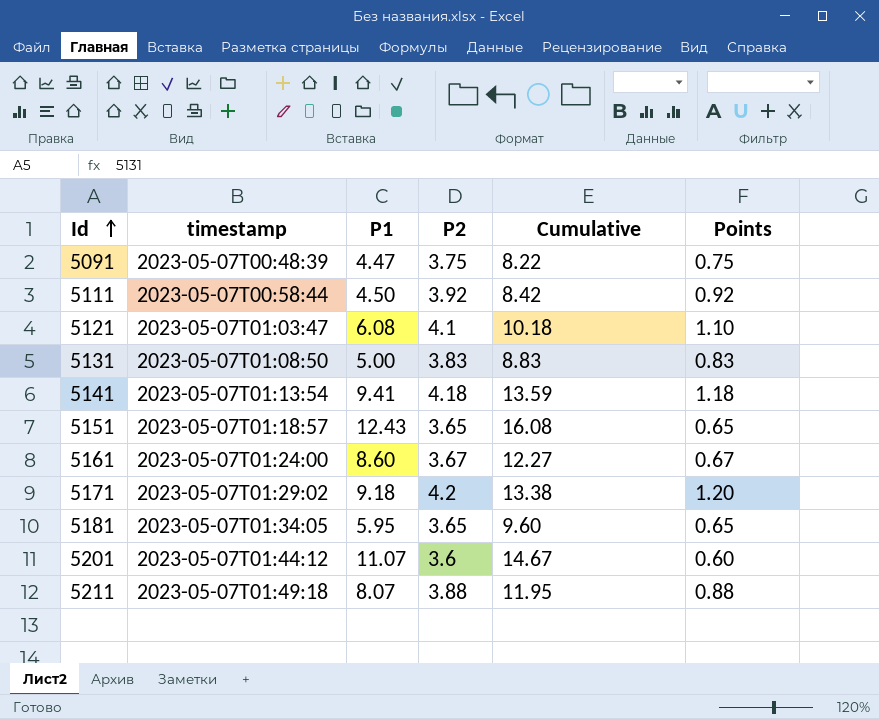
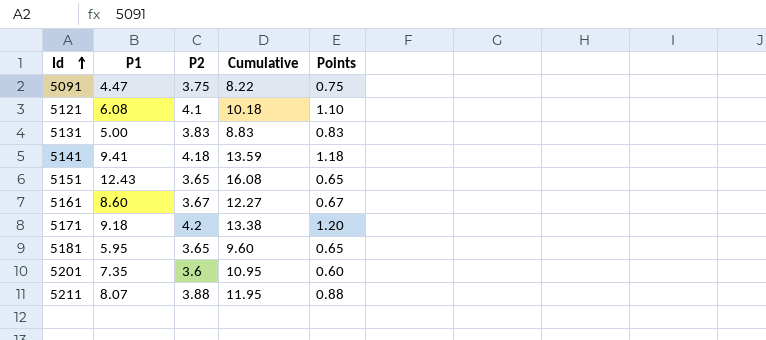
column timestamp | position: 2 -> none
row 5111: 2023-05-07T00:58:44 | 4.50 | 3.92 | 8.42 | 0.92 -> none
5201 | P1: 11.07 -> 7.35
5201 | Cumulative: 14.67 -> 10.95

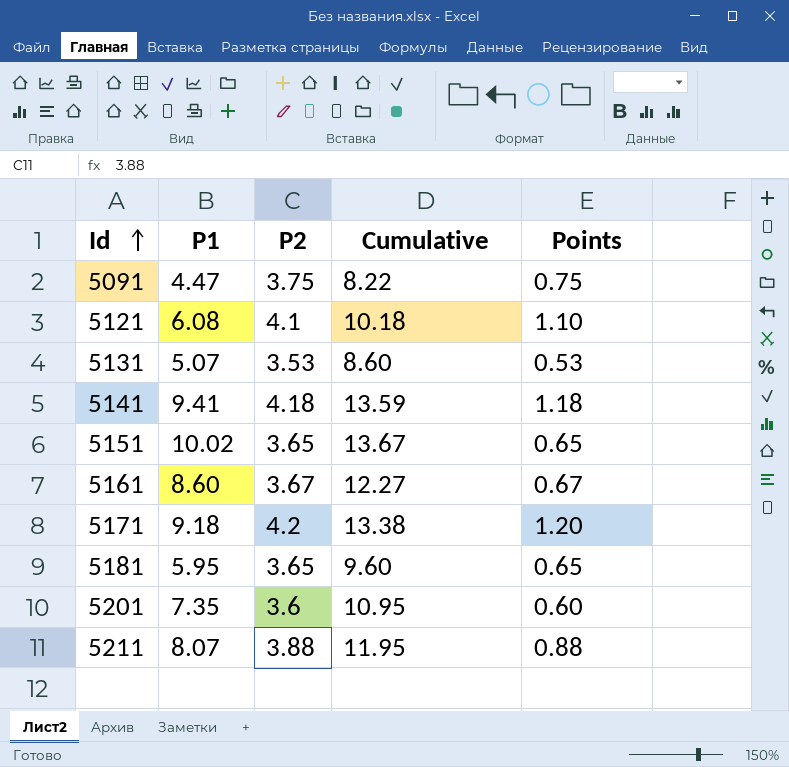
5131 | P1: 5.00 -> 5.07
5131 | P2: 3.83 -> 3.53
5131 | Cumulative: 8.83 -> 8.60
5131 | Points: 0.83 -> 0.53
5151 | P1: 12.43 -> 10.02
5151 | Cumulative: 16.08 -> 13.67

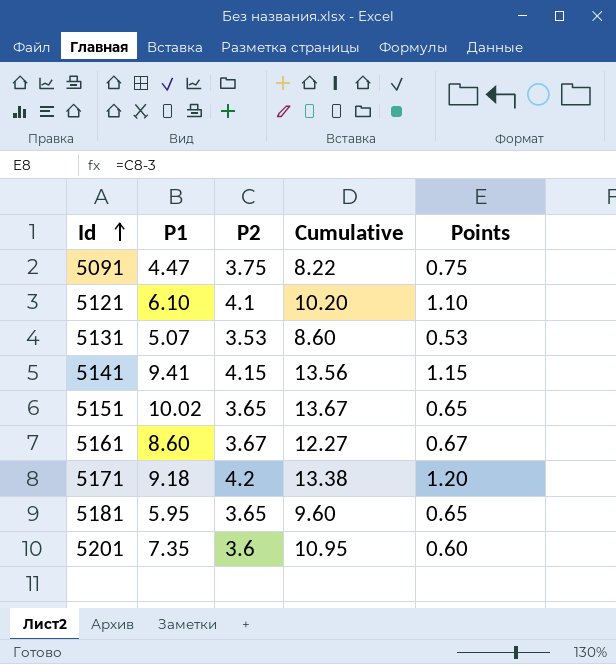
row 5211: 8.07 | 3.88 | 11.95 | 0.88 -> none
5121 | P1: 6.08 -> 6.10
5121 | Cumulative: 10.18 -> 10.20
5141 | P2: 4.18 -> 4.15
5141 | Cumulative: 13.59 -> 13.56
5141 | Points: 1.18 -> 1.15

